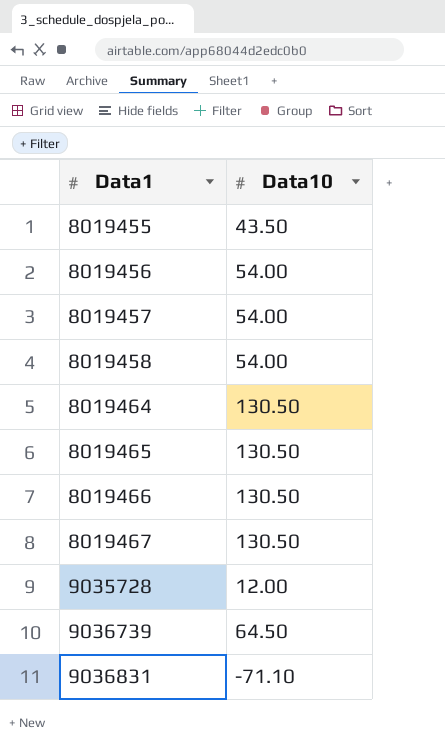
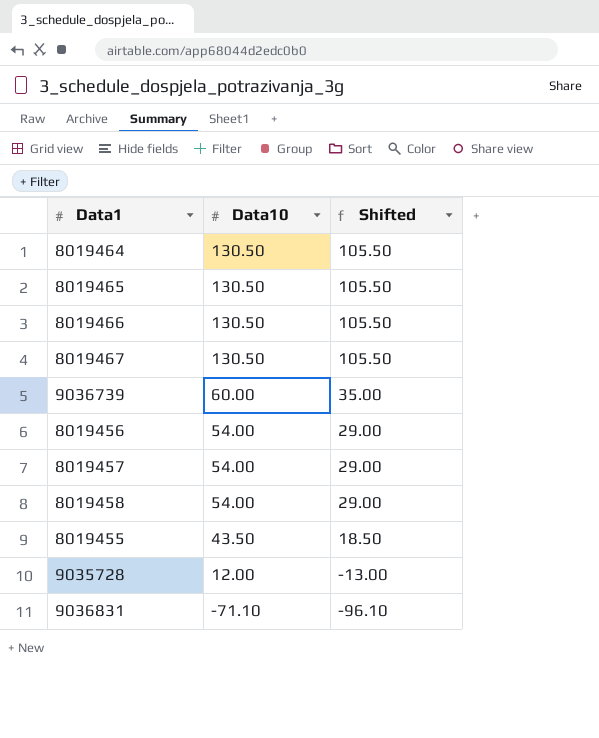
row order: Data1 ascending -> Data10 descending
column Shifted | formula: none -> [Data10] - 25
9036739 | Data10: 64.50 -> 60.00

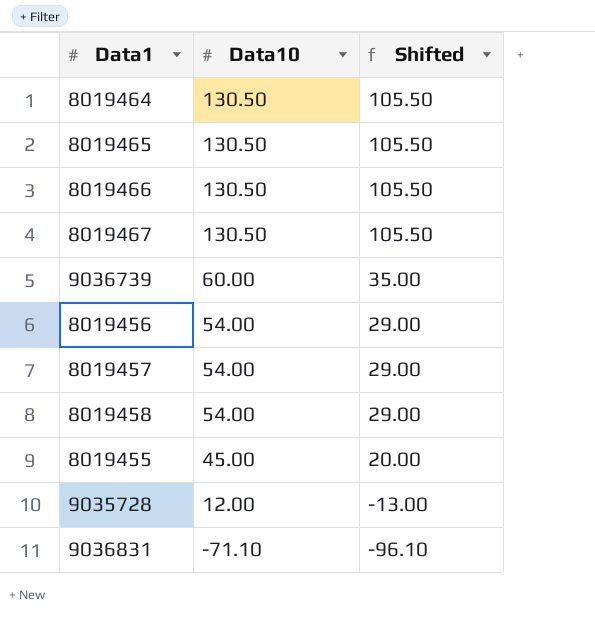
8019455 | Data10: 43.50 -> 45.00
8019455 | Shifted: 18.50 -> 20.00

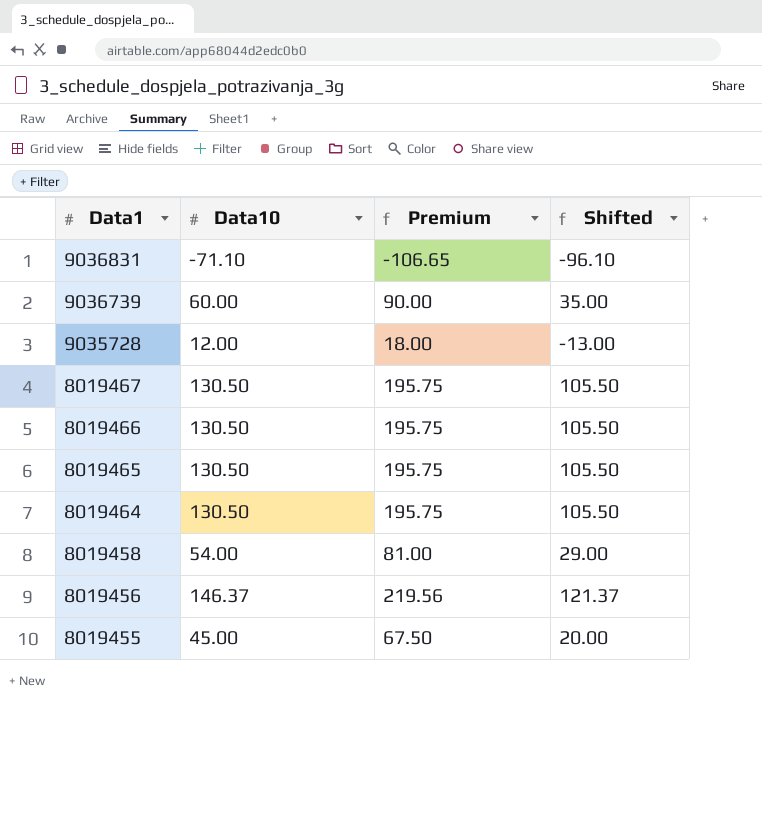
row order: Data10 descending -> Data1 descending
column Premium | formula: none -> [Data10] * 1.5
row 8019457: 54.00 | 29.00 -> none
8019456 | Data10: 54.00 -> 146.37
8019456 | Shifted: 29.00 -> 121.37

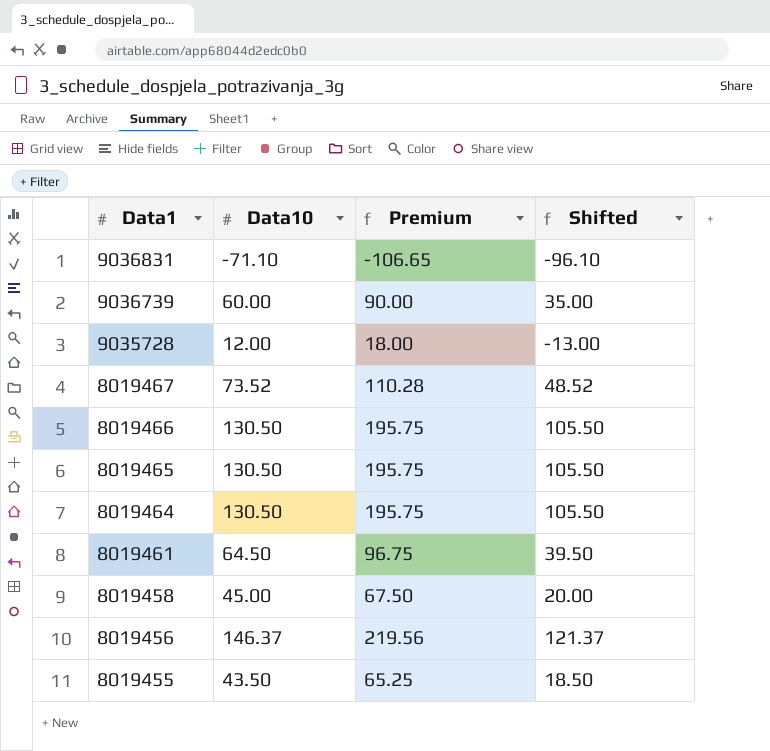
8019467 | Data10: 130.50 -> 73.52
8019467 | Premium: 195.75 -> 110.28
8019467 | Shifted: 105.50 -> 48.52
row 8019461: none -> 64.50 | 96.75 | 39.50
8019458 | Data10: 54.00 -> 45.00
8019458 | Premium: 81.00 -> 67.50
8019458 | Shifted: 29.00 -> 20.00
8019455 | Data10: 45.00 -> 43.50
8019455 | Premium: 67.50 -> 65.25
8019455 | Shifted: 20.00 -> 18.50

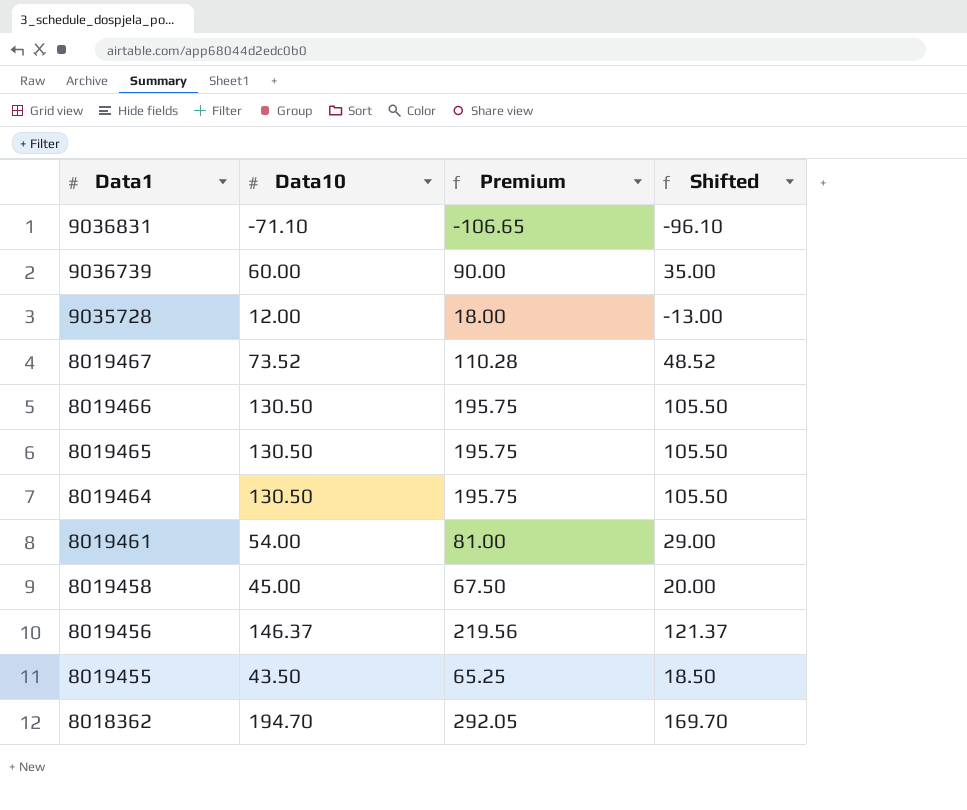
8019461 | Data10: 64.50 -> 54.00
8019461 | Premium: 96.75 -> 81.00
8019461 | Shifted: 39.50 -> 29.00
row 8018362: none -> 194.70 | 292.05 | 169.70

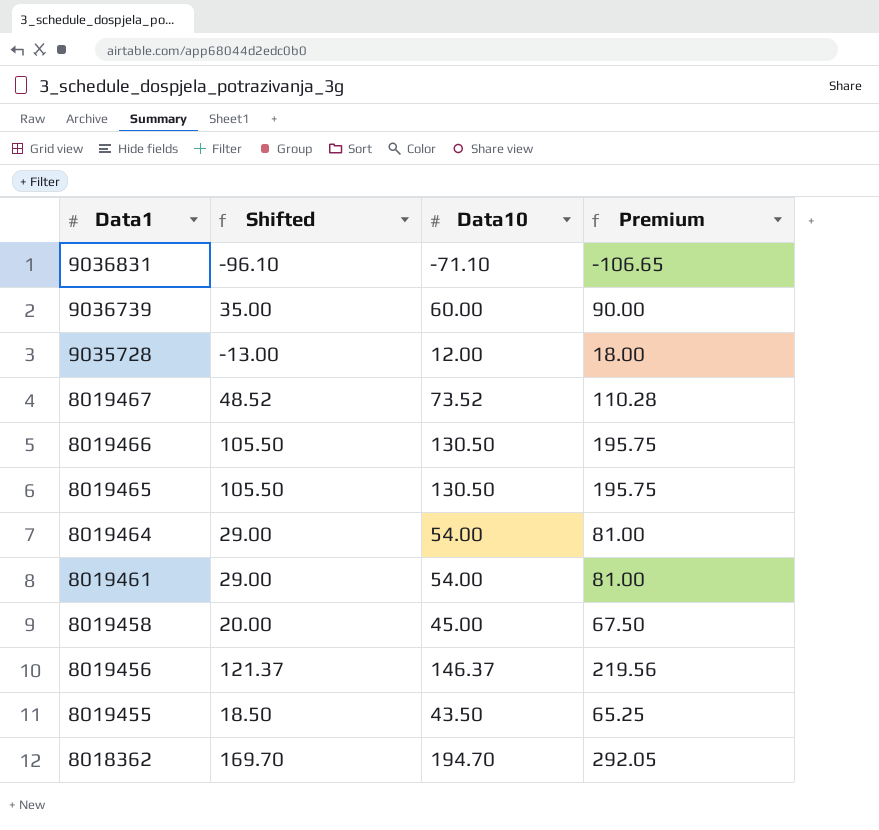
column Shifted | position: 4 -> 2
8019464 | Shifted: 105.50 -> 29.00
8019464 | Data10: 130.50 -> 54.00
8019464 | Premium: 195.75 -> 81.00

